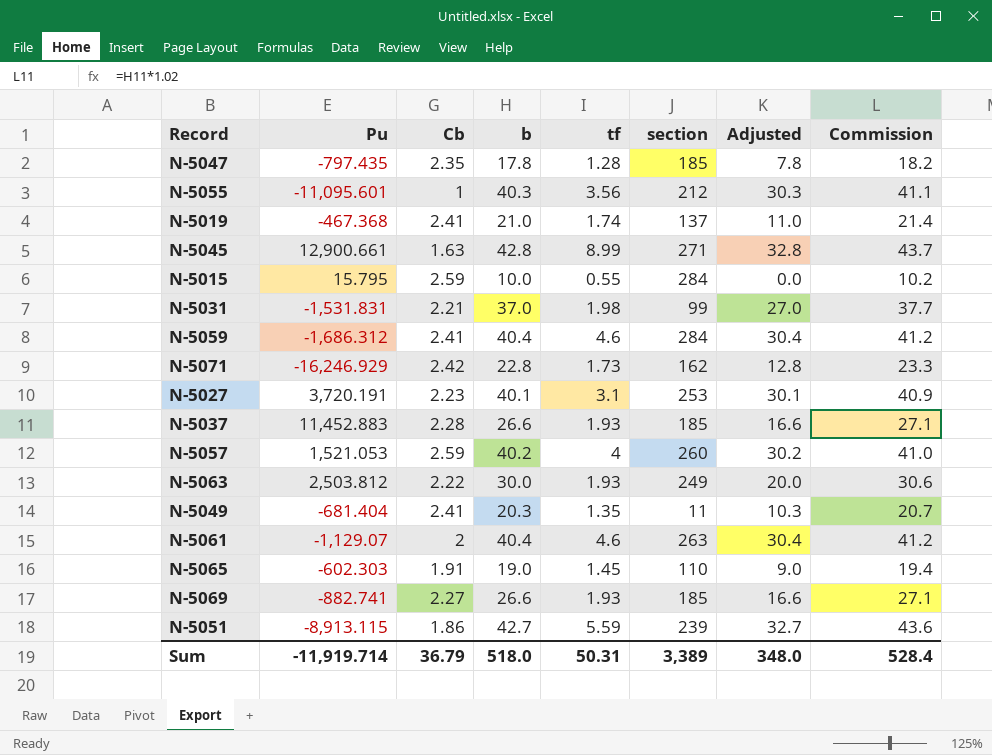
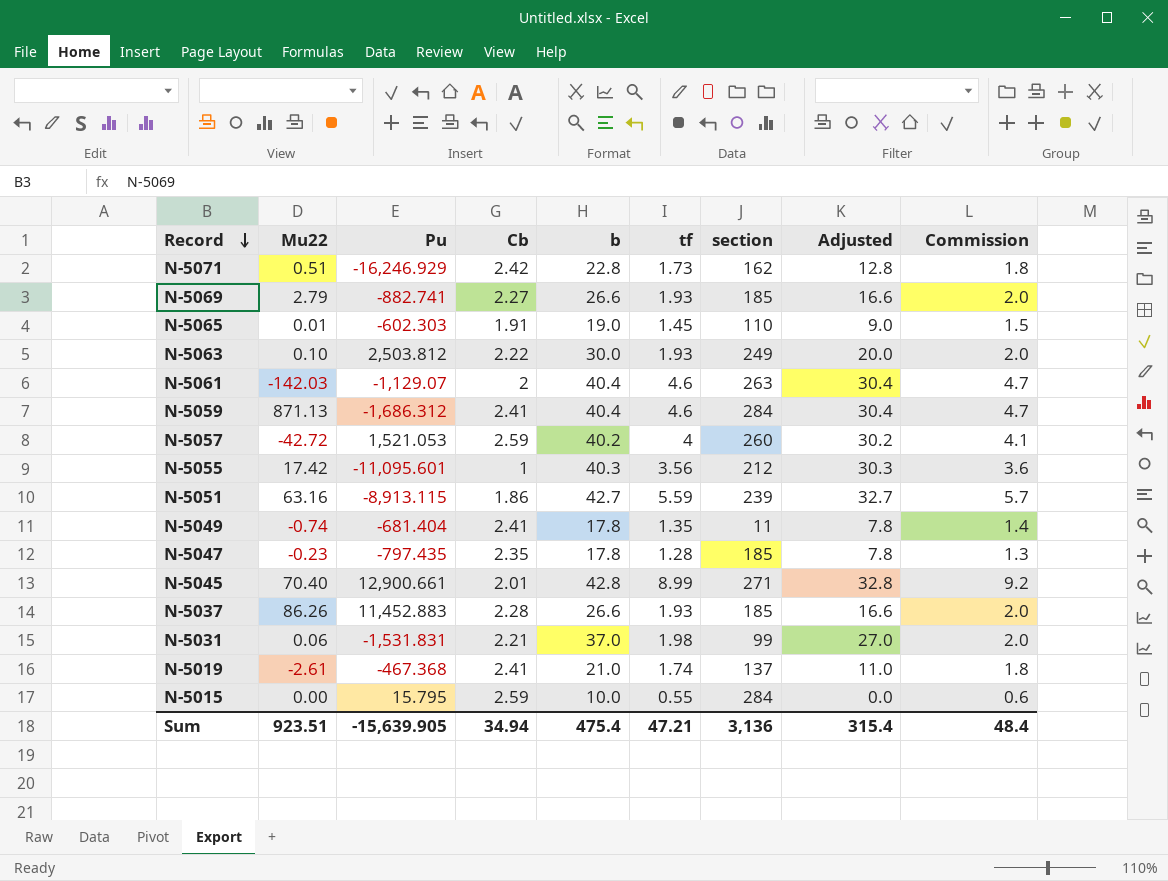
row order: none -> Record descending
column Mu22 | position: none -> 2
column Commission | formula: [b] * 1.02 -> [tf] * 1.02
row N-5027: 3,720.191 | 2.23 | 40.1 | 3.1 | 253 | 30.1 | 40.9 -> none
N-5049 | b: 20.3 -> 17.8
N-5049 | Adjusted: 10.3 -> 7.8
N-5045 | Cb: 1.63 -> 2.01
Sum | Pu: -11,919.714 -> -15,639.905
Sum | Cb: 36.79 -> 34.94
Sum | b: 518.0 -> 475.4
Sum | tf: 50.31 -> 47.21
Sum | section: 3,389 -> 3,136
Sum | Adjusted: 348.0 -> 315.4
Sum | Commission: 528.4 -> 48.4

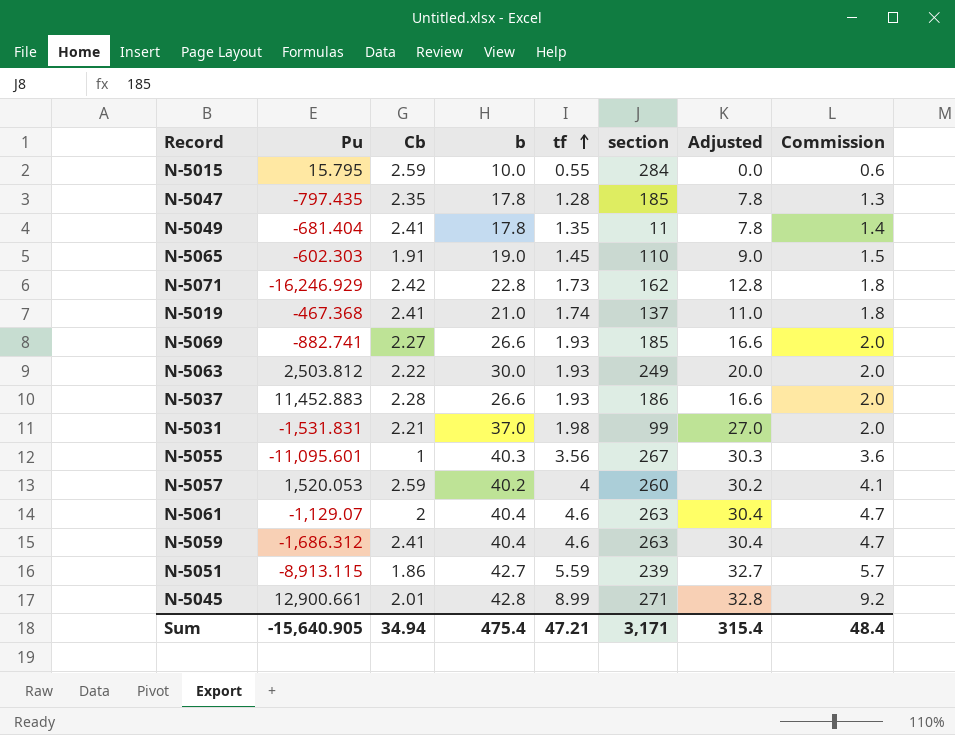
row order: Record descending -> tf ascending
column Mu22 | position: 2 -> none
N-5037 | section: 185 -> 186
N-5055 | section: 212 -> 267
N-5057 | Pu: 1,521.053 -> 1,520.053
N-5059 | section: 284 -> 263
Sum | Pu: -15,639.905 -> -15,640.905
Sum | section: 3,136 -> 3,171

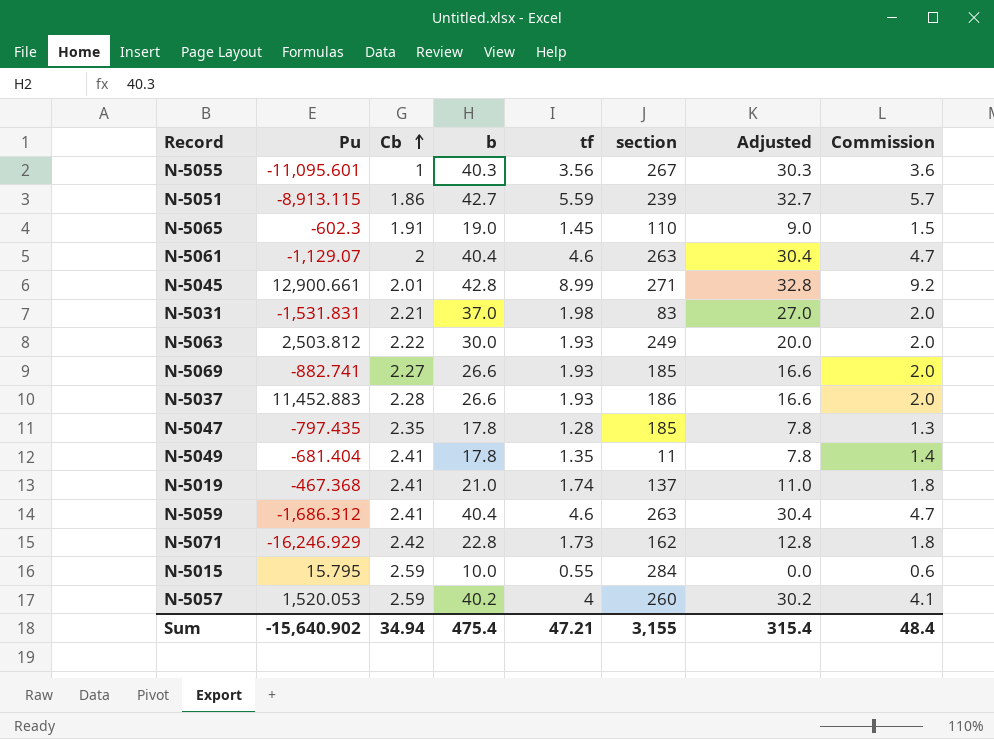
row order: tf ascending -> Cb ascending
N-5065 | Pu: -602.303 -> -602.3
N-5031 | section: 99 -> 83
Sum | Pu: -15,640.905 -> -15,640.902
Sum | section: 3,171 -> 3,155

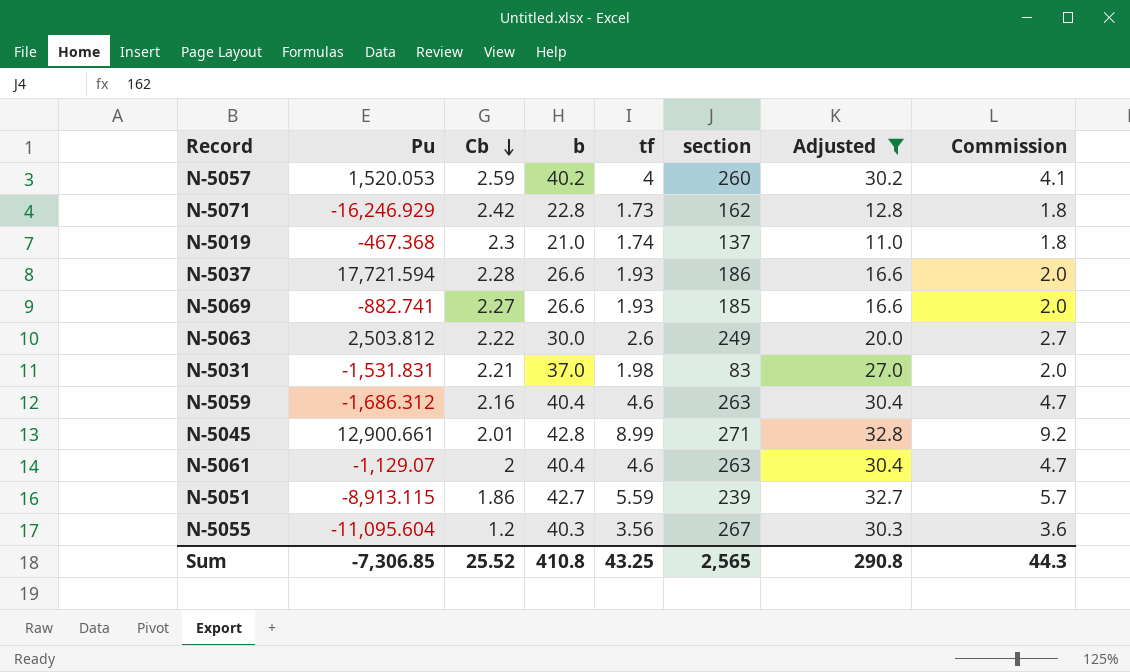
filter: none -> Adjusted >= 11.0
row order: Cb ascending -> Cb descending
N-5019 | Cb: 2.41 -> 2.3
N-5037 | Pu: 11,452.883 -> 17,721.594
N-5063 | tf: 1.93 -> 2.6
N-5063 | Commission: 2.0 -> 2.7
N-5059 | Cb: 2.41 -> 2.16
N-5055 | Pu: -11,095.601 -> -11,095.604
N-5055 | Cb: 1 -> 1.2
Sum | Pu: -15,640.902 -> -7,306.85
Sum | Cb: 34.94 -> 25.52
Sum | b: 475.4 -> 410.8
Sum | tf: 47.21 -> 43.25
Sum | section: 3,155 -> 2,565
Sum | Adjusted: 315.4 -> 290.8
Sum | Commission: 48.4 -> 44.3

